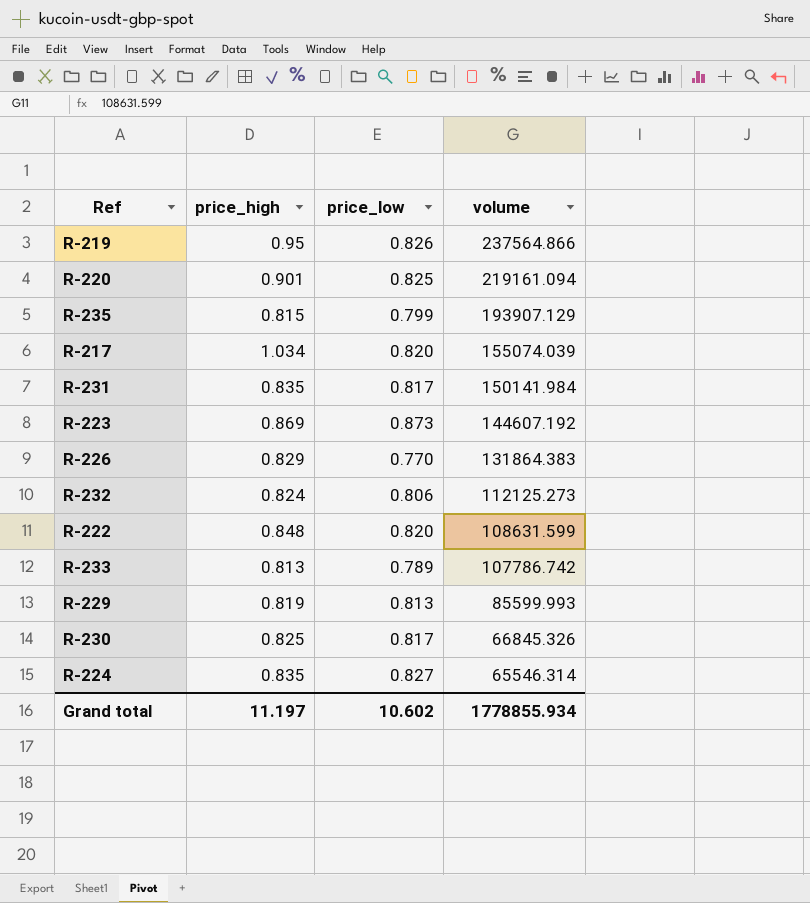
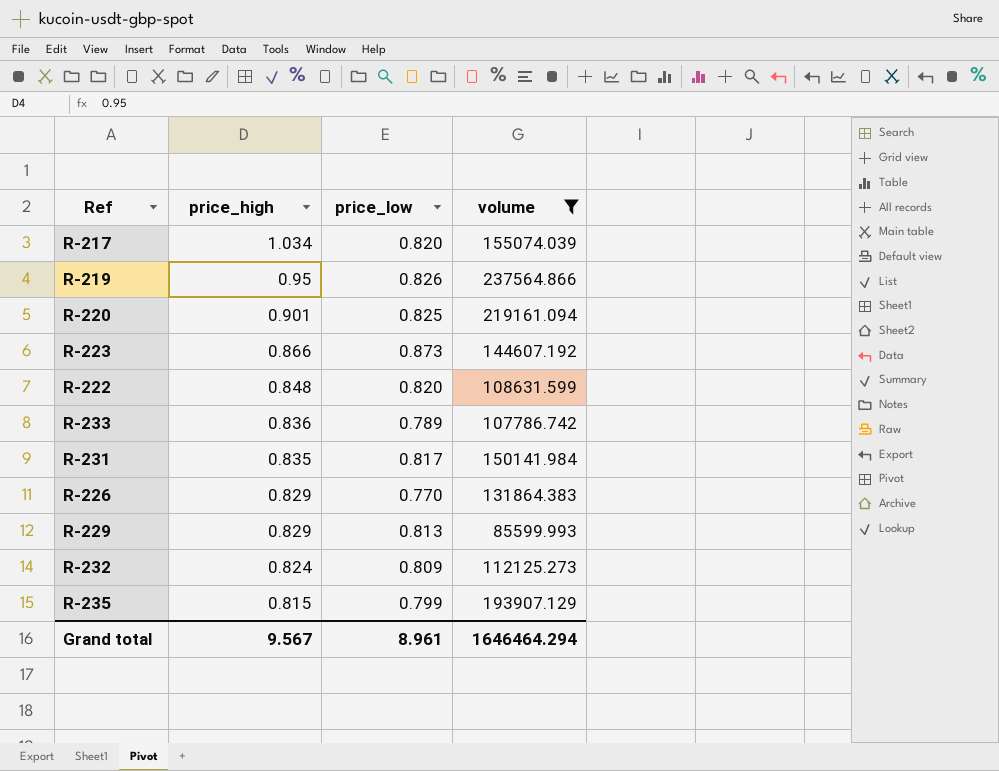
filter: none -> volume >= 85599.993
row order: volume descending -> price_high descending
R-223 | price_high: 0.869 -> 0.866
R-233 | price_high: 0.813 -> 0.836
R-229 | price_high: 0.819 -> 0.829
R-232 | price_low: 0.806 -> 0.809
Grand total | price_high: 11.197 -> 9.567
Grand total | price_low: 10.602 -> 8.961
Grand total | volume: 1778855.934 -> 1646464.294

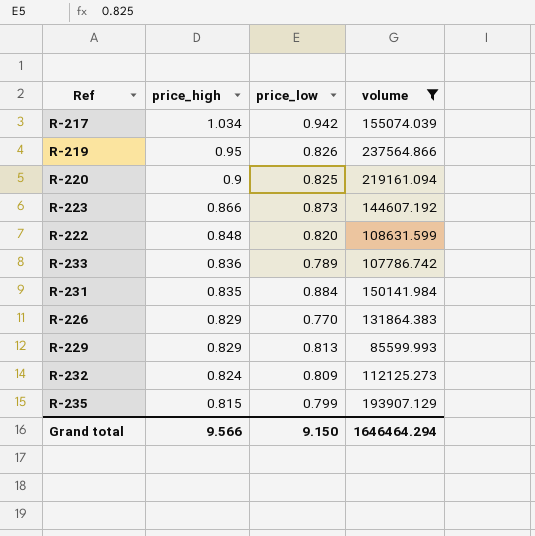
R-217 | price_low: 0.820 -> 0.942
R-220 | price_high: 0.901 -> 0.9
R-231 | price_low: 0.817 -> 0.884
Grand total | price_high: 9.567 -> 9.566
Grand total | price_low: 8.961 -> 9.150

